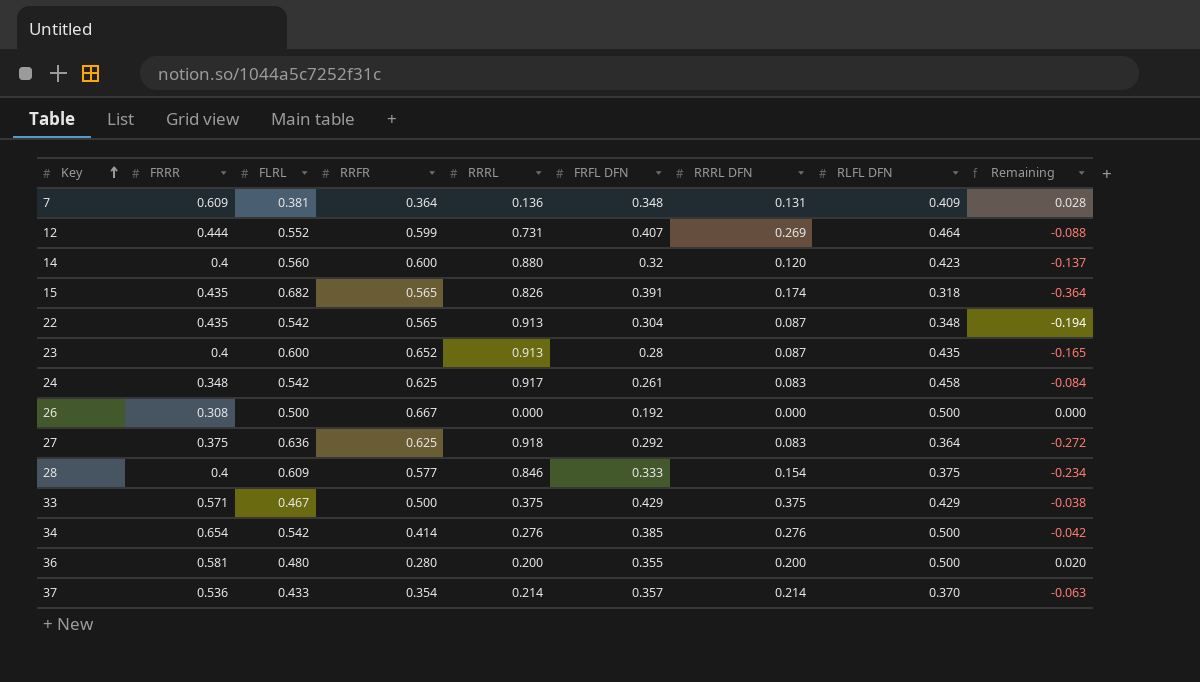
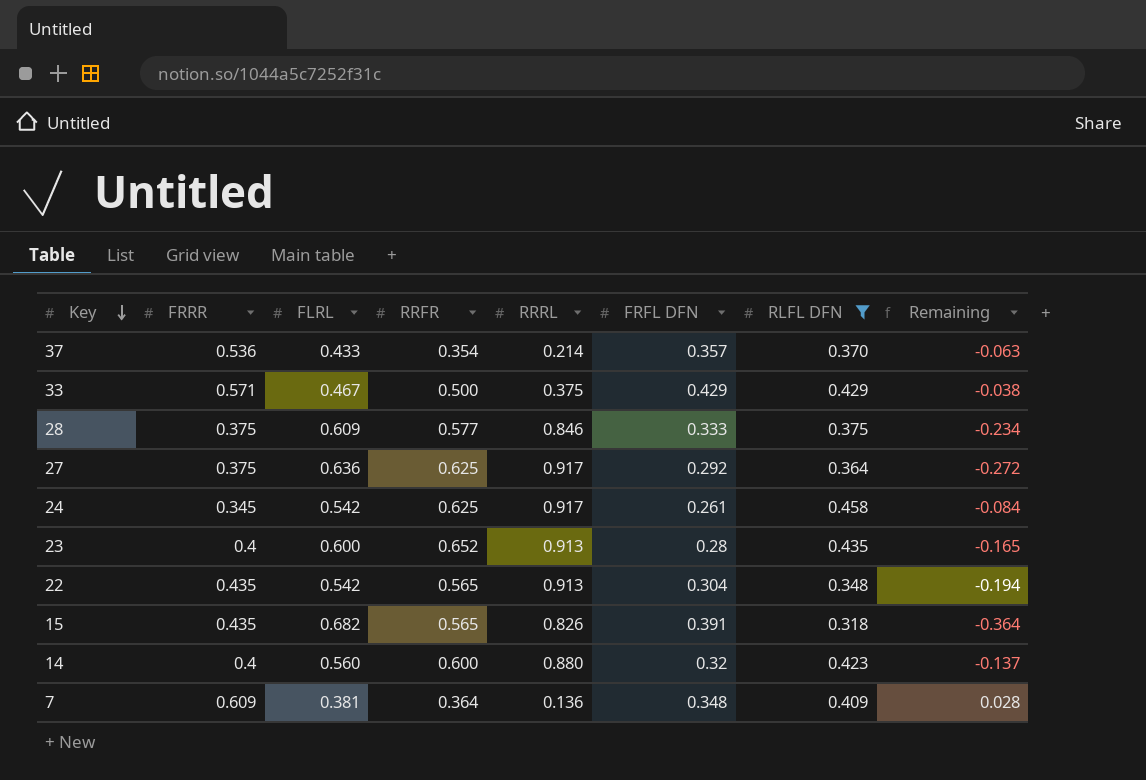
filter: none -> RLFL DFN <= 0.458
row order: Key ascending -> Key descending
column RRRL DFN | position: 7 -> none
28 | FRRR: 0.4 -> 0.375
27 | RRRL: 0.918 -> 0.917
24 | FRRR: 0.348 -> 0.345

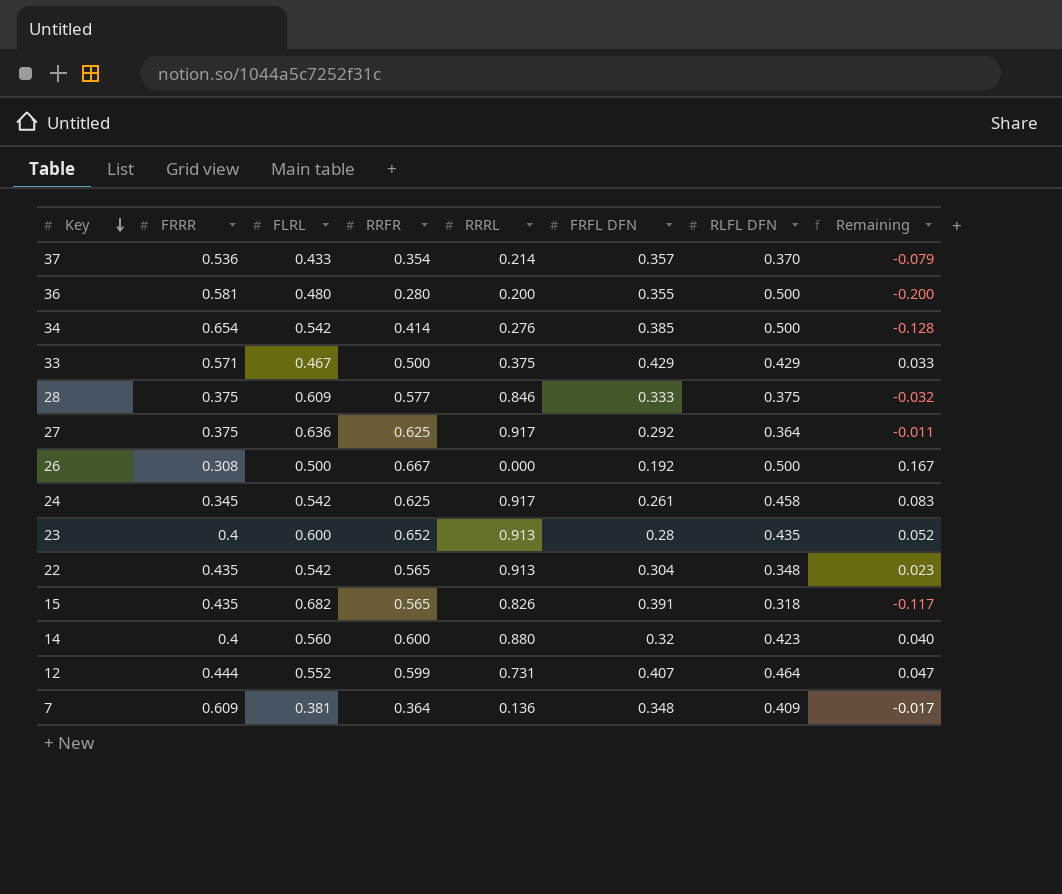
filter: RLFL DFN <= 0.458 -> none
column Remaining | formula: [RLFL DFN] - [FLRL] -> [RRFR] - [FLRL]

